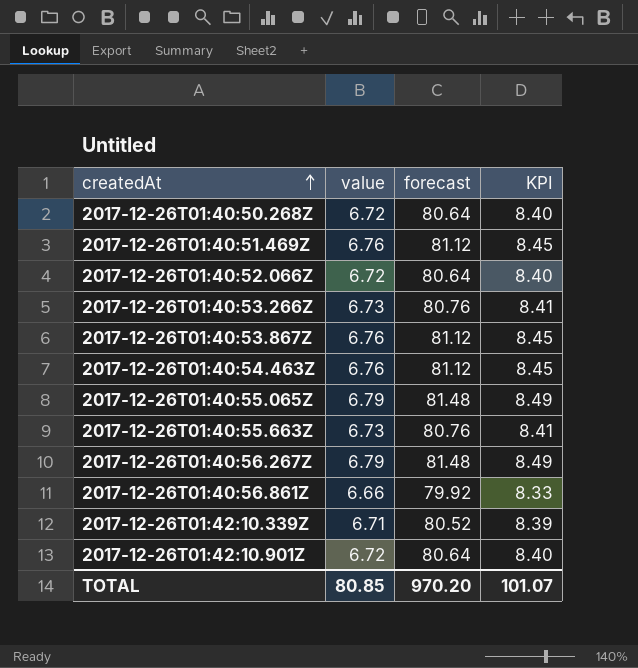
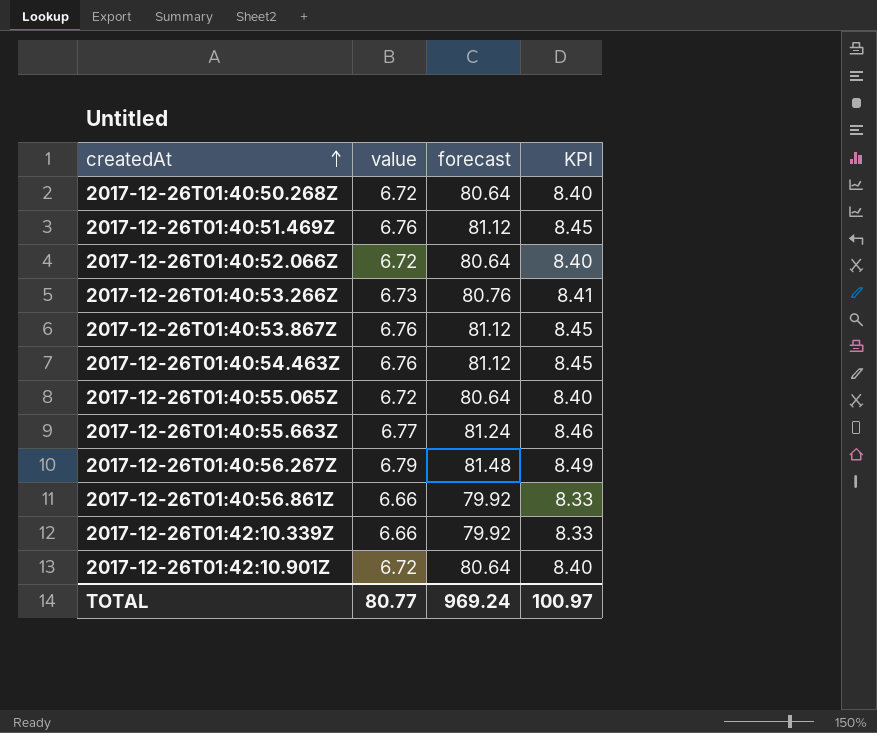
2017-12-26T01:40:55.065Z | value: 6.79 -> 6.72
2017-12-26T01:40:55.065Z | forecast: 81.48 -> 80.64
2017-12-26T01:40:55.065Z | KPI: 8.49 -> 8.40
2017-12-26T01:40:55.663Z | value: 6.73 -> 6.77
2017-12-26T01:40:55.663Z | forecast: 80.76 -> 81.24
2017-12-26T01:40:55.663Z | KPI: 8.41 -> 8.46
2017-12-26T01:42:10.339Z | value: 6.71 -> 6.66
2017-12-26T01:42:10.339Z | forecast: 80.52 -> 79.92
2017-12-26T01:42:10.339Z | KPI: 8.39 -> 8.33
TOTAL | value: 80.85 -> 80.77
TOTAL | forecast: 970.20 -> 969.24
TOTAL | KPI: 101.07 -> 100.97

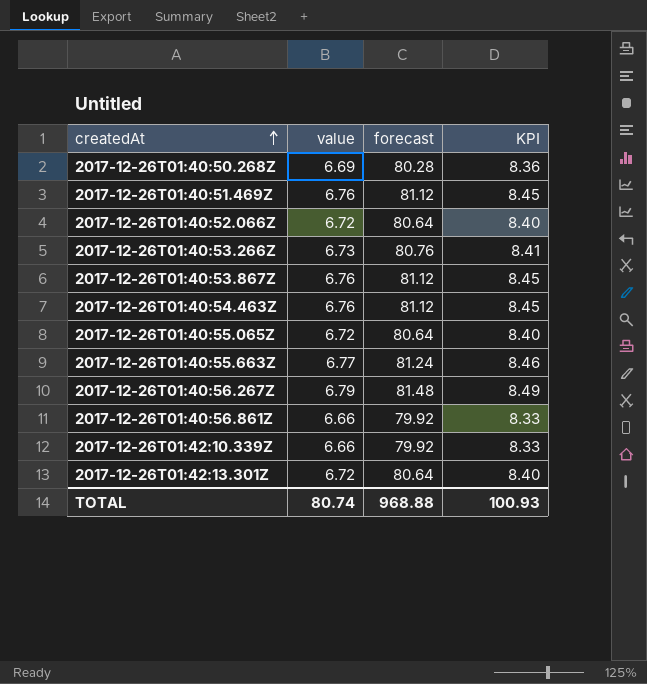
row 2017-12-26T01:42:10.901Z: 6.72 | 80.64 | 8.40 -> none
2017-12-26T01:40:50.268Z | value: 6.72 -> 6.69
2017-12-26T01:40:50.268Z | forecast: 80.64 -> 80.28
2017-12-26T01:40:50.268Z | KPI: 8.40 -> 8.36
row 2017-12-26T01:42:13.301Z: none -> 6.72 | 80.64 | 8.40
TOTAL | value: 80.77 -> 80.74
TOTAL | forecast: 969.24 -> 968.88
TOTAL | KPI: 100.97 -> 100.93

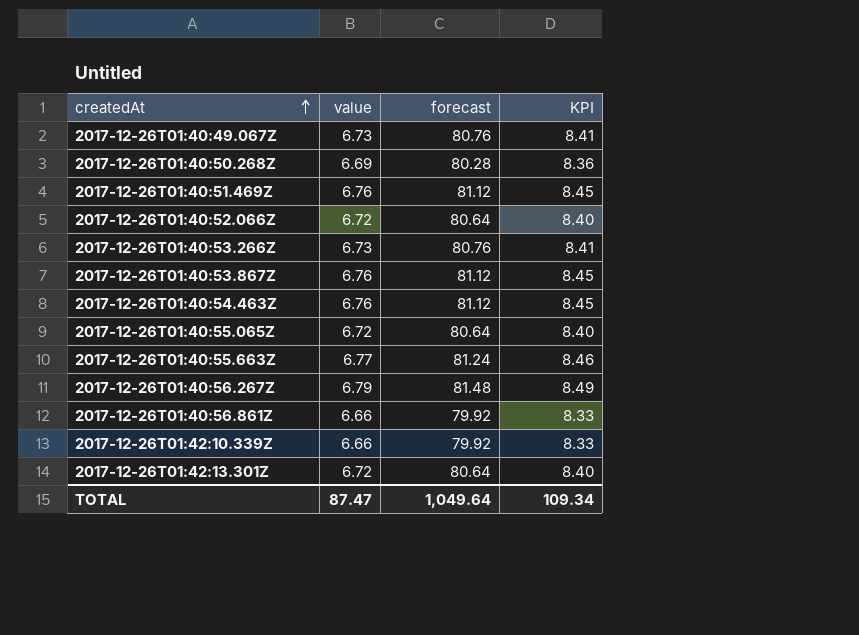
row 2017-12-26T01:40:49.067Z: none -> 6.73 | 80.76 | 8.41
TOTAL | value: 80.74 -> 87.47
TOTAL | forecast: 968.88 -> 1,049.64
TOTAL | KPI: 100.93 -> 109.34

